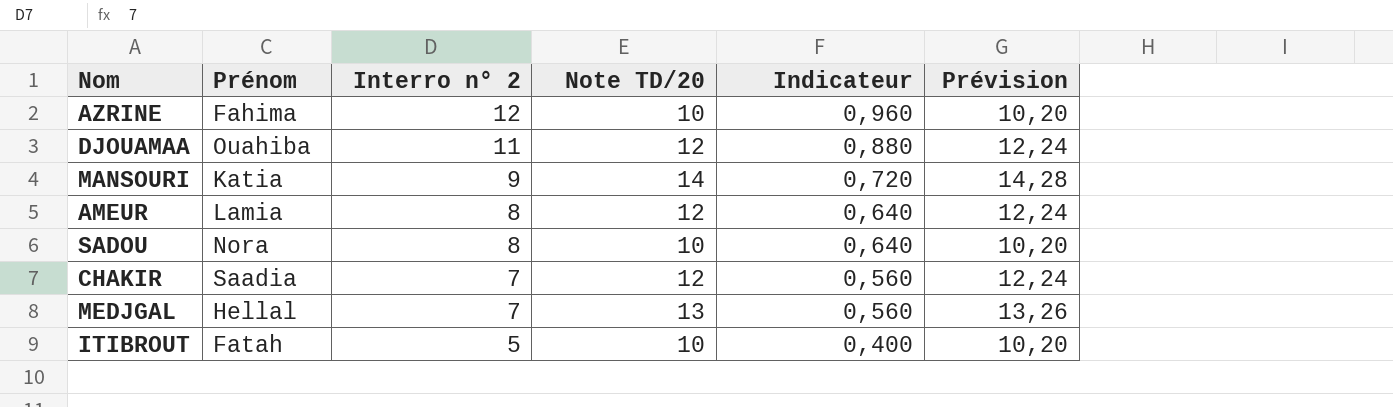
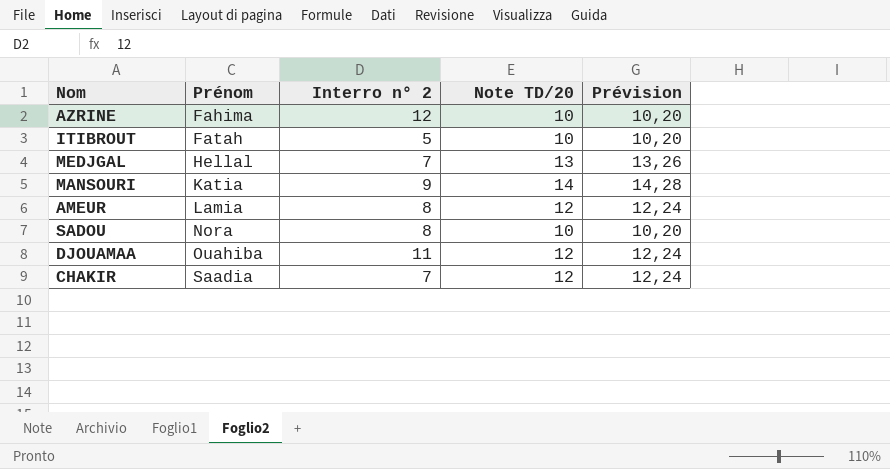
row order: Interro n° 2 descending -> Prénom ascending
column Indicateur | formula: [Interro n° 2] * 0,08 -> none

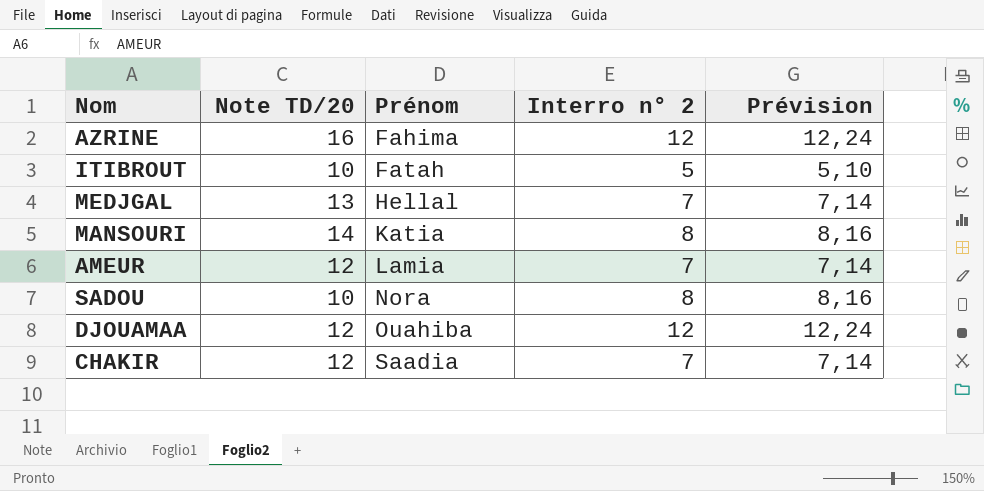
column Note TD/20 | position: 4 -> 2
column Prévision | formula: [Note TD/20] * 1,02 -> [Interro n° 2] * 1,02
AZRINE | Note TD/20: 10 -> 16
MANSOURI | Interro n° 2: 9 -> 8
AMEUR | Interro n° 2: 8 -> 7
DJOUAMAA | Interro n° 2: 11 -> 12

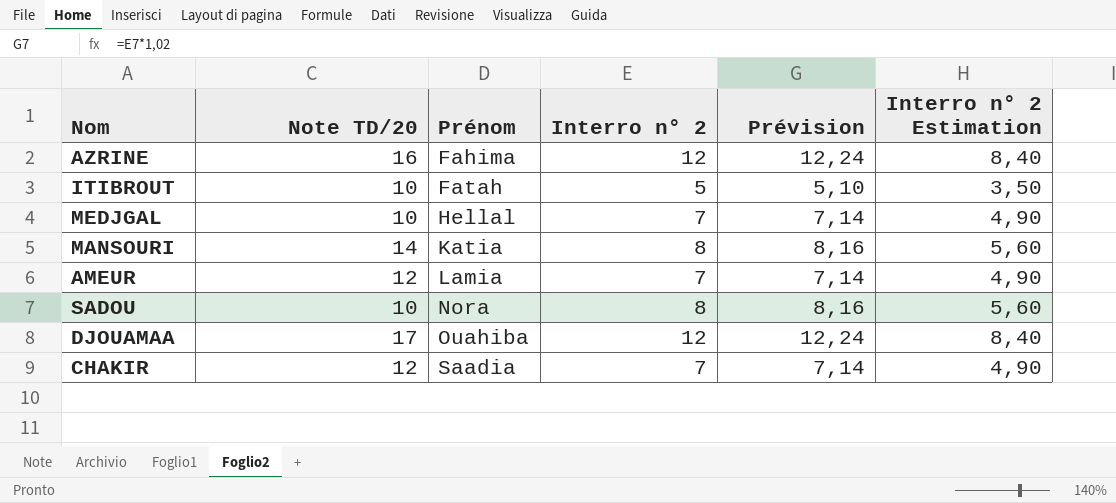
column Interro n° 2 Estimation | formula: none -> [Interro n° 2] * 0,7
MEDJGAL | Note TD/20: 13 -> 10
DJOUAMAA | Note TD/20: 12 -> 17

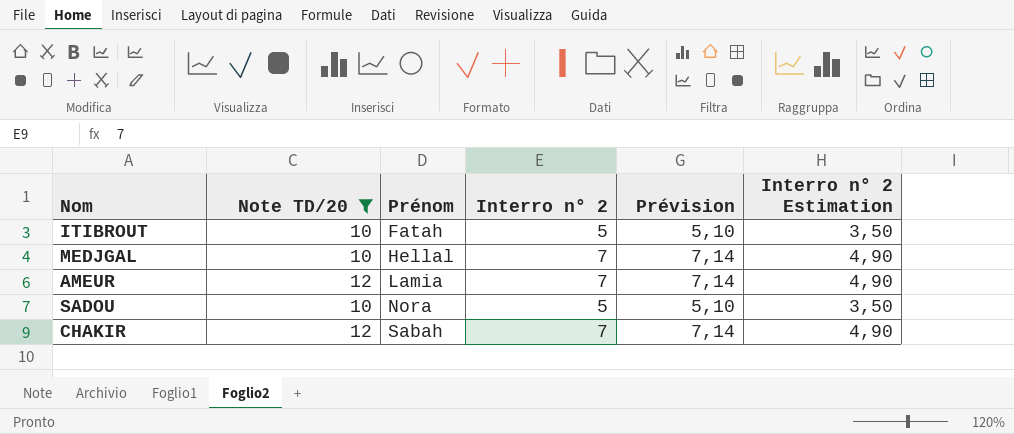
filter: none -> Note TD/20 <= 12
SADOU | Interro n° 2: 8 -> 5
SADOU | Prévision: 8,16 -> 5,10
SADOU | Interro n° 2 Estimation: 5,60 -> 3,50
CHAKIR | Prénom: Saadia -> Sabah

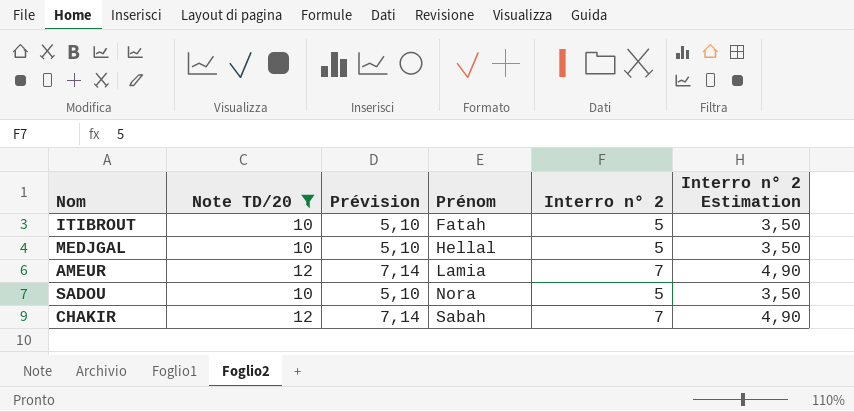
column Prévision | position: 5 -> 3
MEDJGAL | Prévision: 7,14 -> 5,10
MEDJGAL | Interro n° 2: 7 -> 5
MEDJGAL | Interro n° 2 Estimation: 4,90 -> 3,50

